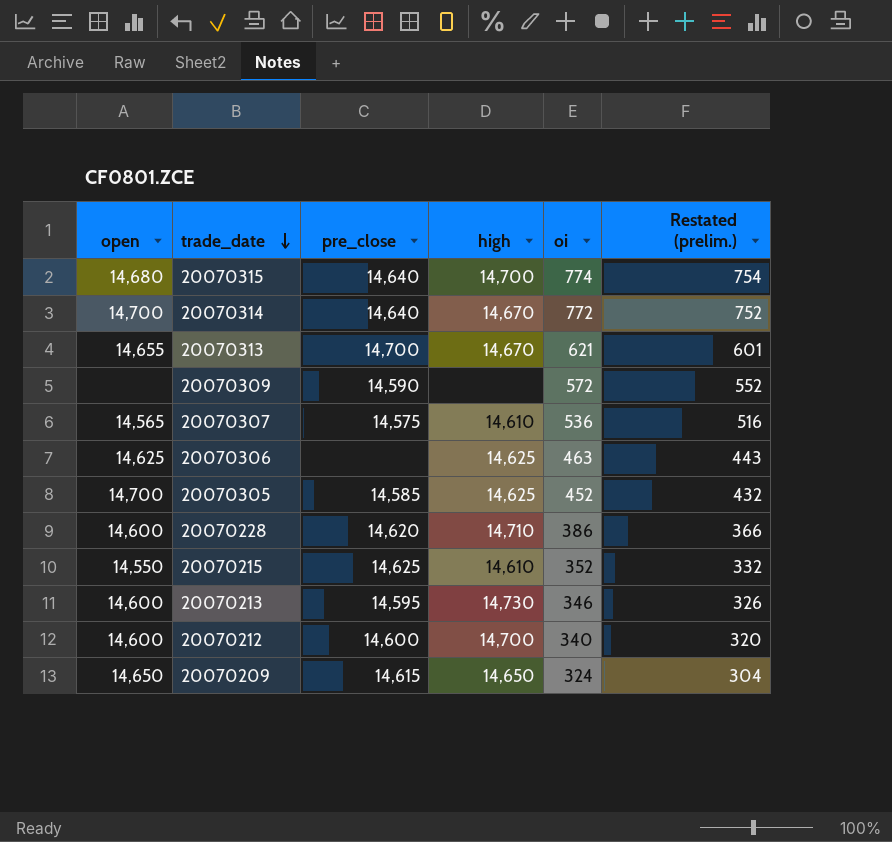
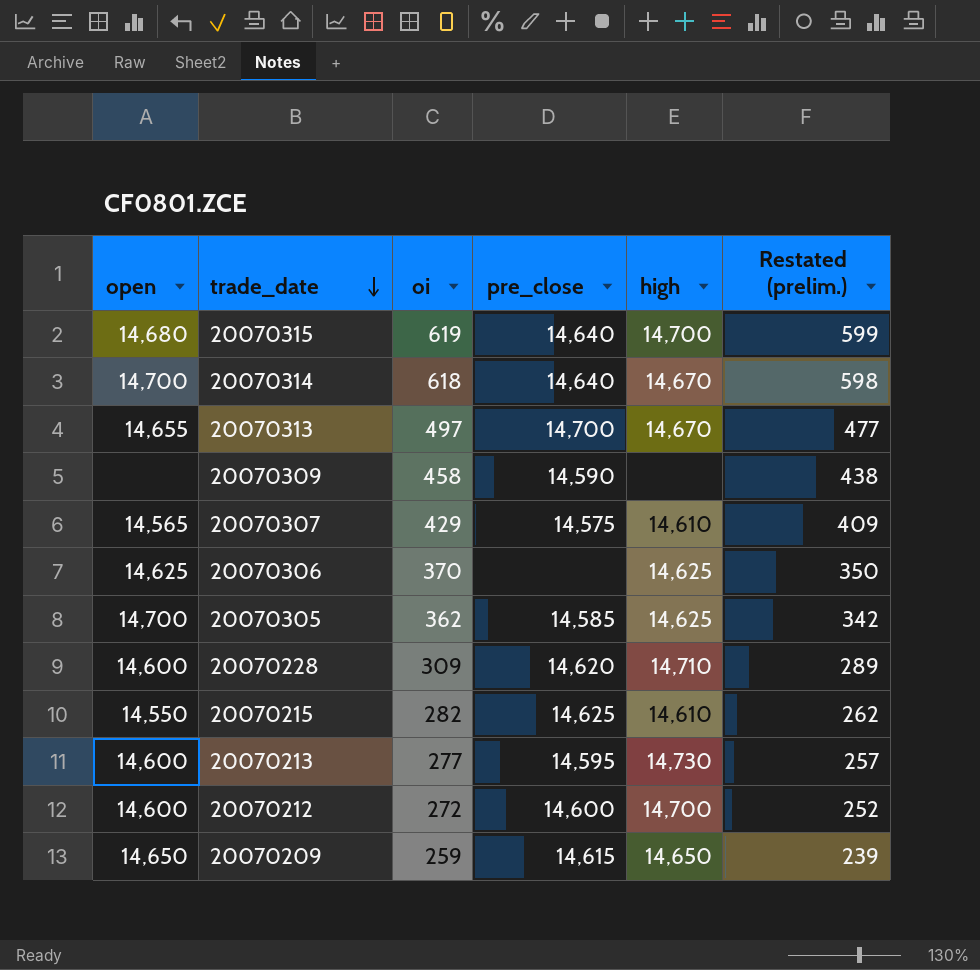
column oi | position: 5 -> 3
20070315 | oi: 774 -> 619
20070315 | Restated (prelim.): 754 -> 599
20070314 | oi: 772 -> 618
20070314 | Restated (prelim.): 752 -> 598
20070313 | oi: 621 -> 497
20070313 | Restated (prelim.): 601 -> 477
20070309 | oi: 572 -> 458
20070309 | Restated (prelim.): 552 -> 438
20070307 | oi: 536 -> 429
20070307 | Restated (prelim.): 516 -> 409
20070306 | oi: 463 -> 370
20070306 | Restated (prelim.): 443 -> 350
20070305 | oi: 452 -> 362
20070305 | Restated (prelim.): 432 -> 342
20070228 | oi: 386 -> 309
20070228 | Restated (prelim.): 366 -> 289
20070215 | oi: 352 -> 282
20070215 | Restated (prelim.): 332 -> 262
20070213 | oi: 346 -> 277
20070213 | Restated (prelim.): 326 -> 257
20070212 | oi: 340 -> 272
20070212 | Restated (prelim.): 320 -> 252
20070209 | oi: 324 -> 259
20070209 | Restated (prelim.): 304 -> 239

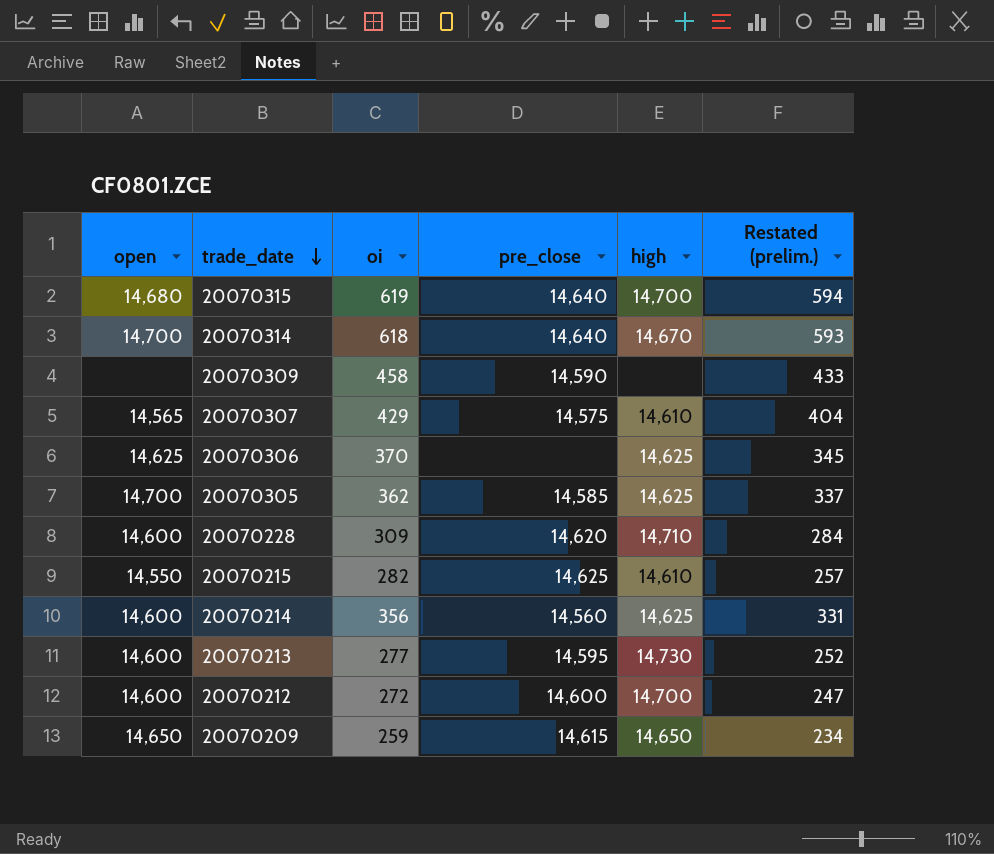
column Restated (prelim.) | formula: [oi] - 20 -> [oi] - 25
row 20070313: 14,655 | 497 | 14,700 | 14,670 | 477 -> none
row 20070214: none -> 14,600 | 356 | 14,560 | 14,625 | 331

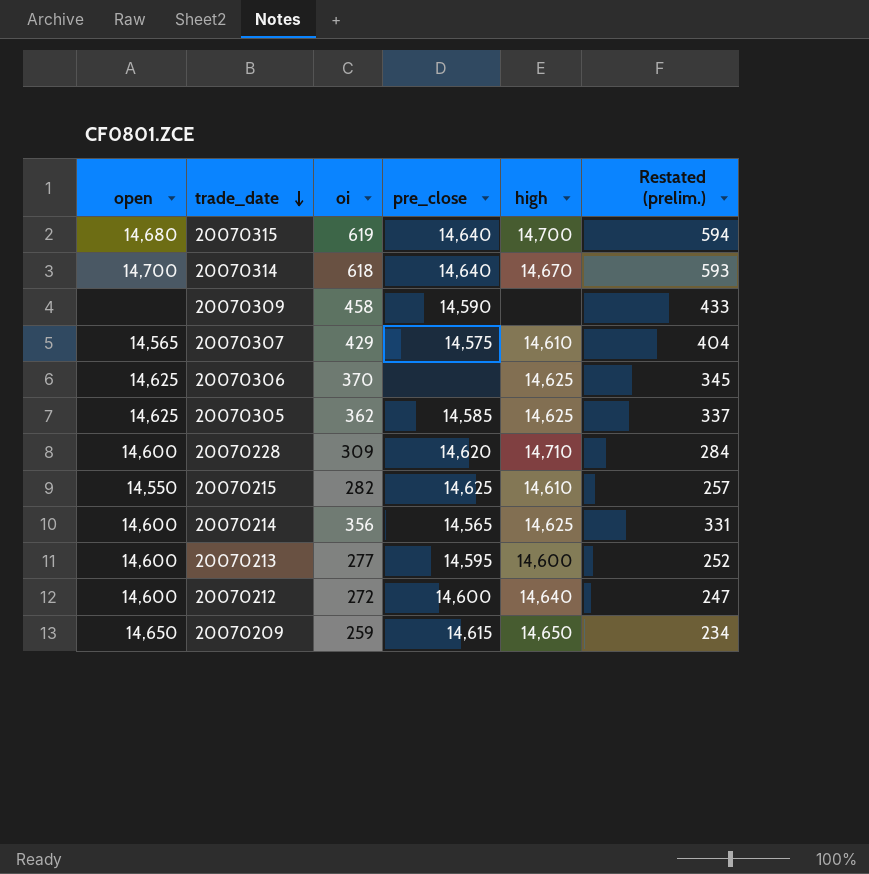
20070305 | open: 14,700 -> 14,625
20070214 | pre_close: 14,560 -> 14,565
20070213 | high: 14,730 -> 14,600
20070212 | high: 14,700 -> 14,640

